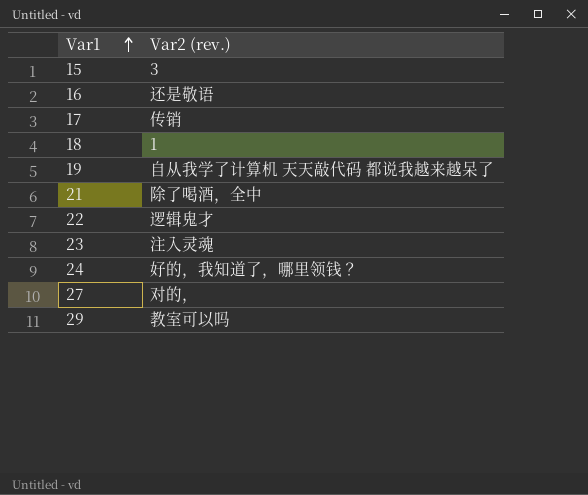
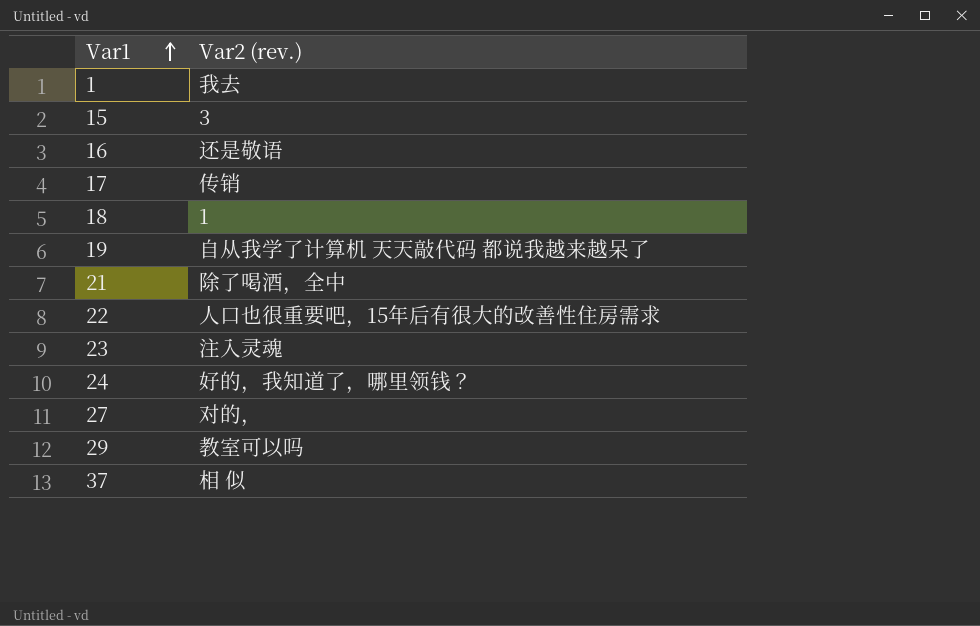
row 1: none -> 我去
22 | Var2 (rev.): 逻辑鬼才 -> 人口也很重要吧，15年后有很大的改善性住房需求
row 37: none -> 相 似

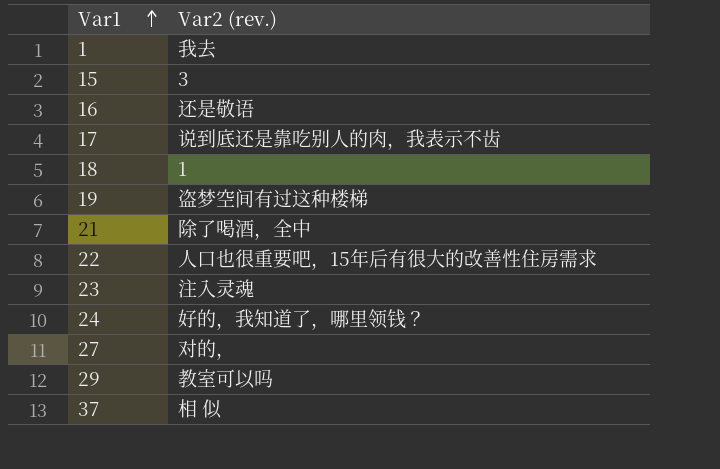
17 | Var2 (rev.): 传销 -> 说到底还是靠吃别人的肉，我表示不齿
19 | Var2 (rev.): 自从我学了计算机 天天敲代码 都说我越来越呆了 -> 盗梦空间有过这种楼梯

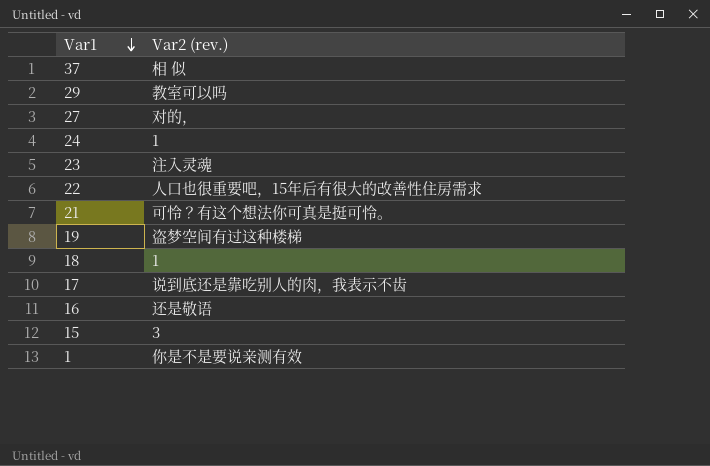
row order: Var1 ascending -> Var1 descending
24 | Var2 (rev.): 好的，我知道了，哪里领钱？ -> 1
21 | Var2 (rev.): 除了喝酒，全中 -> 可怜？有这个想法你可真是挺可怜。
1 | Var2 (rev.): 我去 -> 你是不是要说亲测有效

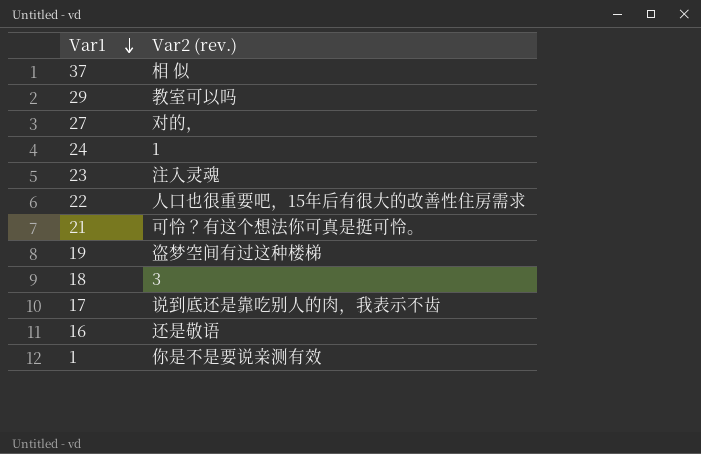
row 15: 3 -> none
18 | Var2 (rev.): 1 -> 3

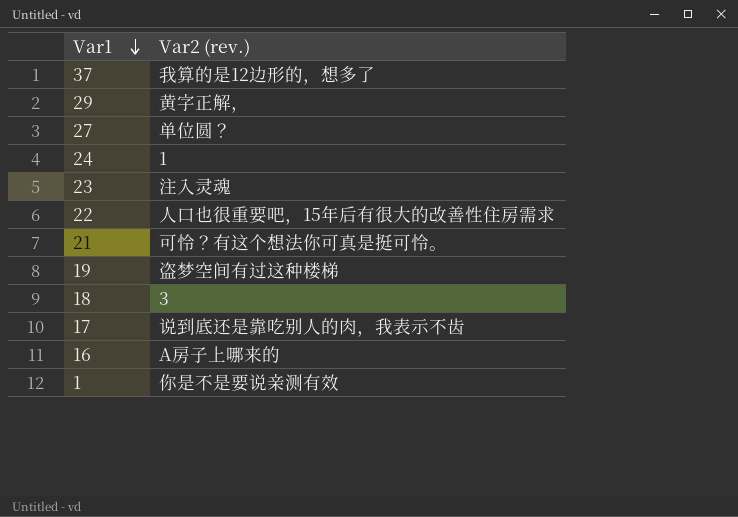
37 | Var2 (rev.): 相 似 -> 我算的是12边形的，想多了
29 | Var2 (rev.): 教室可以吗 -> 黄字正解，
27 | Var2 (rev.): 对的， -> 单位圆？
16 | Var2 (rev.): 还是敬语 -> A房子上哪来的

